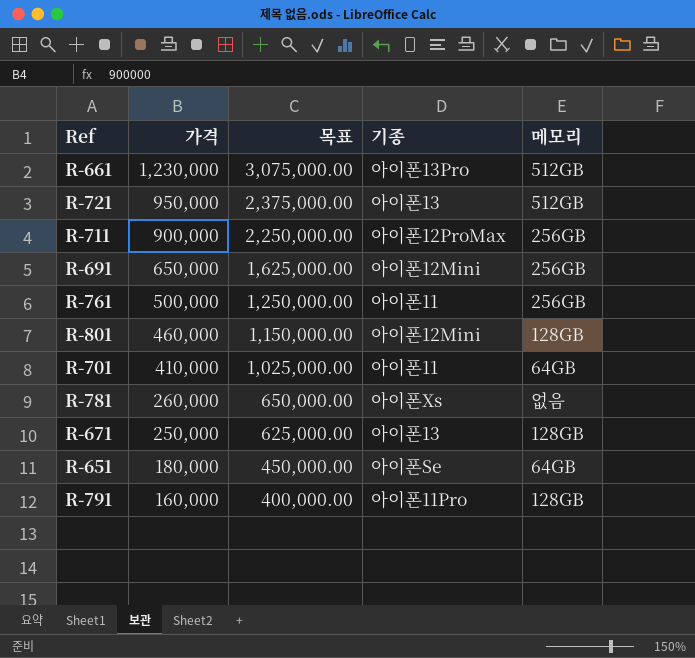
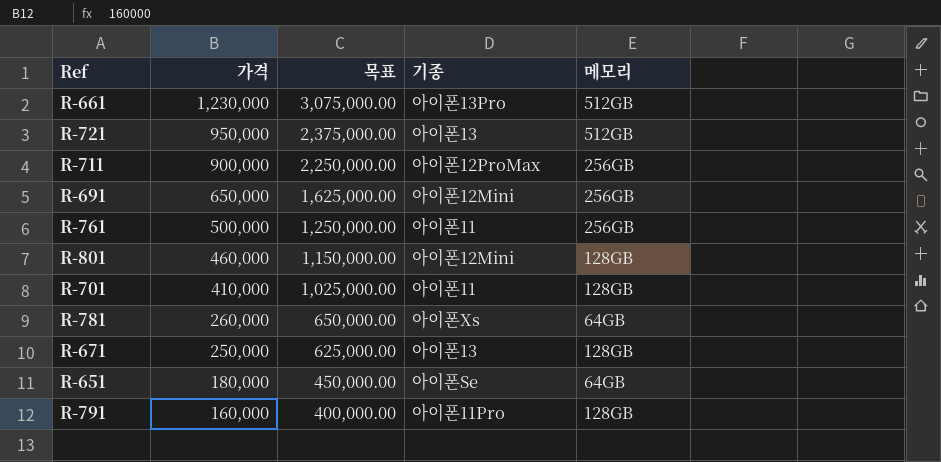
R-701 | 메모리: 64GB -> 128GB
R-781 | 메모리: 없음 -> 64GB

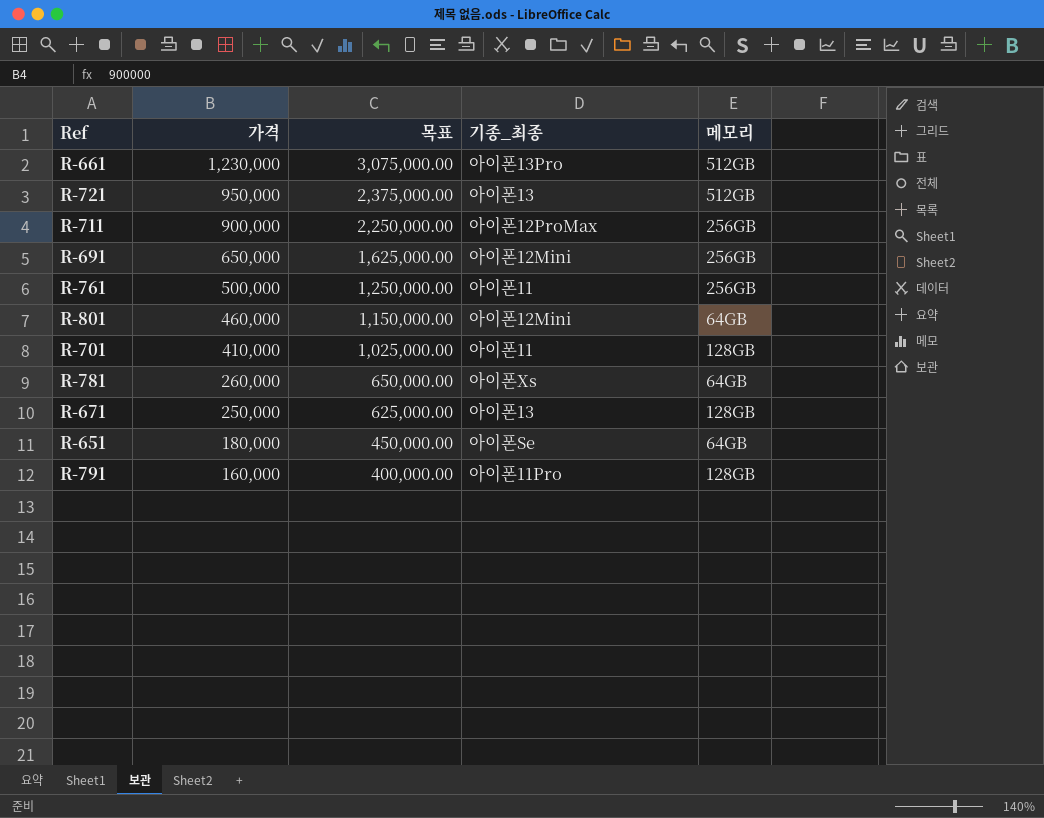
column name: 기종 -> 기종_최종
R-801 | 메모리: 128GB -> 64GB

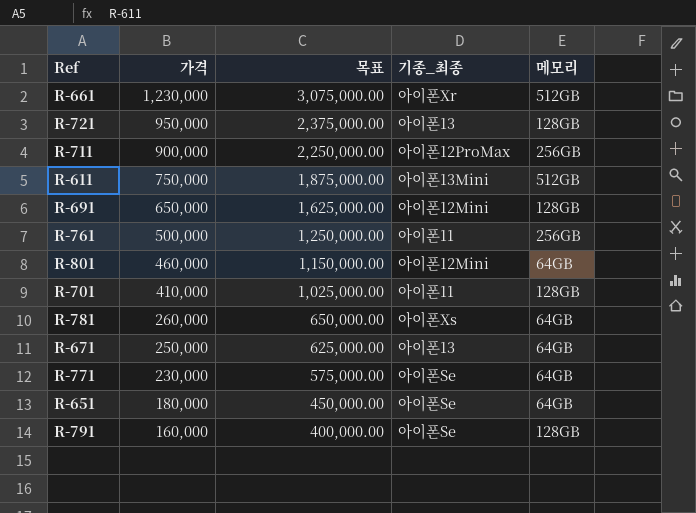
R-661 | 기종_최종: 아이폰13Pro -> 아이폰Xr
R-721 | 메모리: 512GB -> 128GB
row R-611: none -> 750,000 | 1,875,000.00 | 아이폰13Mini | 512GB
R-691 | 메모리: 256GB -> 128GB
R-671 | 메모리: 128GB -> 64GB
row R-771: none -> 230,000 | 575,000.00 | 아이폰Se | 64GB
R-791 | 기종_최종: 아이폰11Pro -> 아이폰Se

